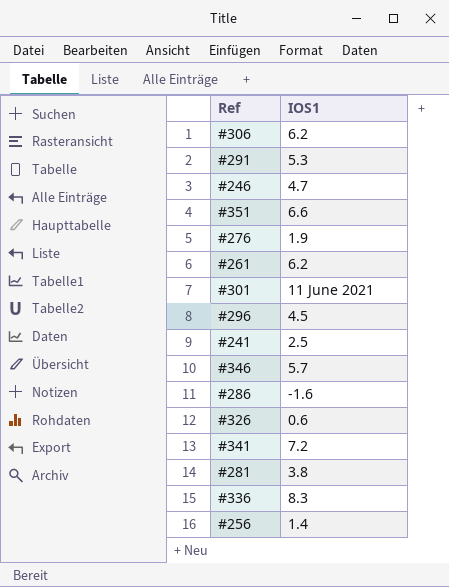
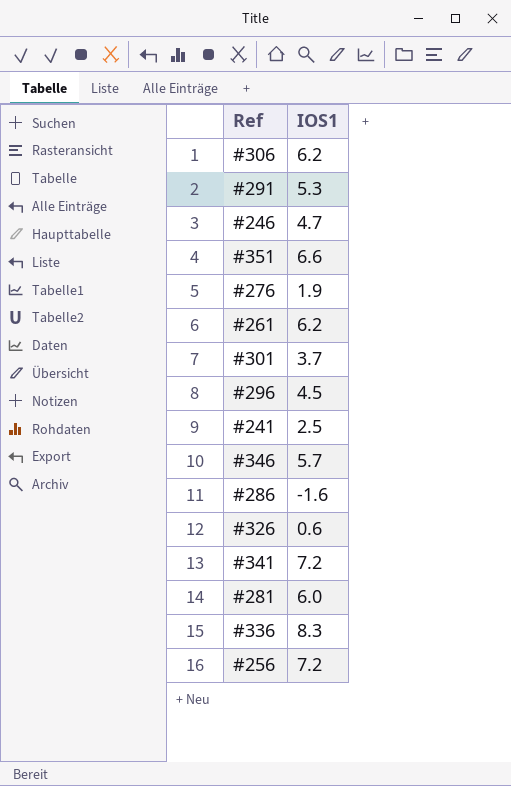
#301 | IOS1: 11 June 2021 -> 3.7
#281 | IOS1: 3.8 -> 6.0
#256 | IOS1: 1.4 -> 7.2

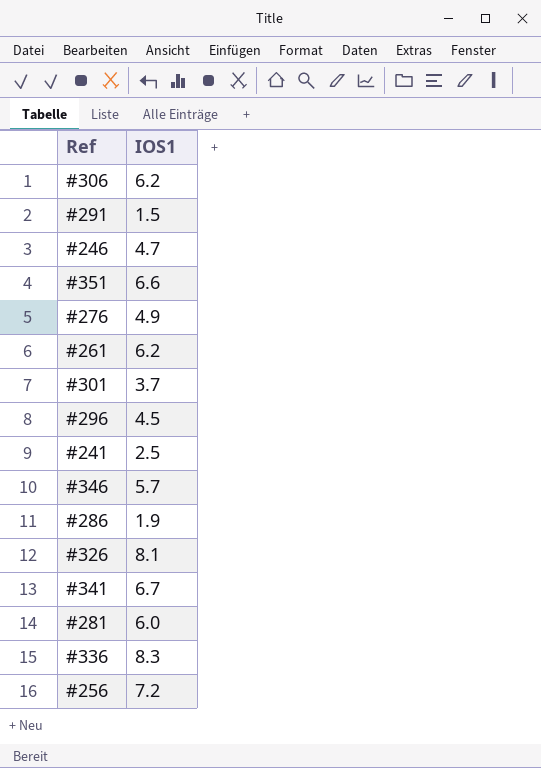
#291 | IOS1: 5.3 -> 1.5
#276 | IOS1: 1.9 -> 4.9
#286 | IOS1: -1.6 -> 1.9
#326 | IOS1: 0.6 -> 8.1
#341 | IOS1: 7.2 -> 6.7

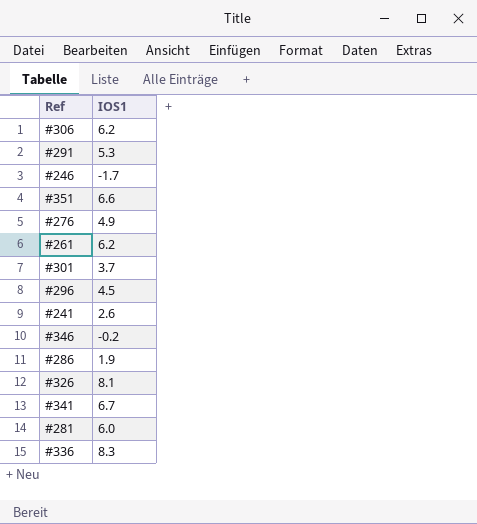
row #256: 7.2 -> none
#291 | IOS1: 1.5 -> 5.3
#246 | IOS1: 4.7 -> -1.7
#241 | IOS1: 2.5 -> 2.6
#346 | IOS1: 5.7 -> -0.2

